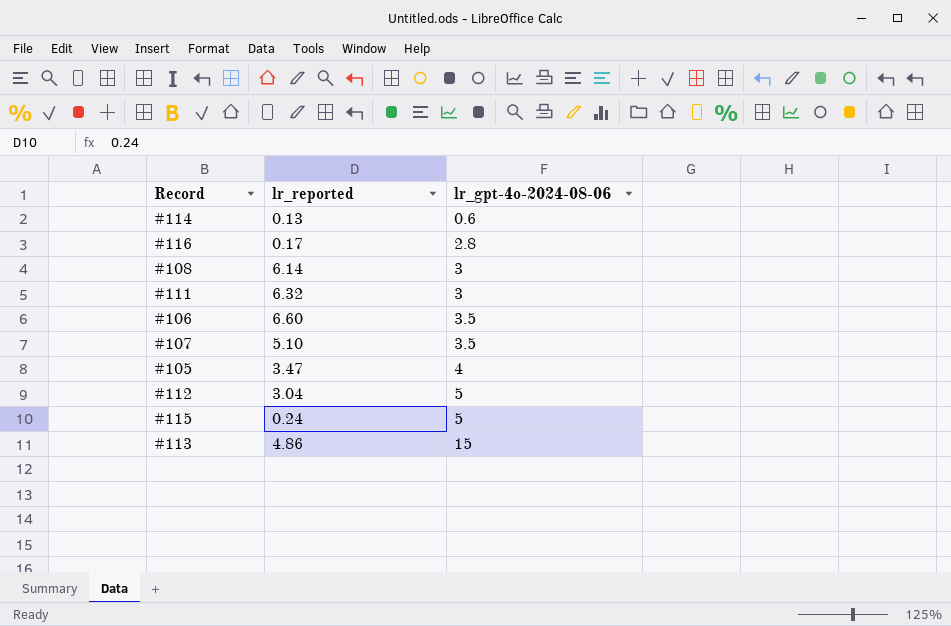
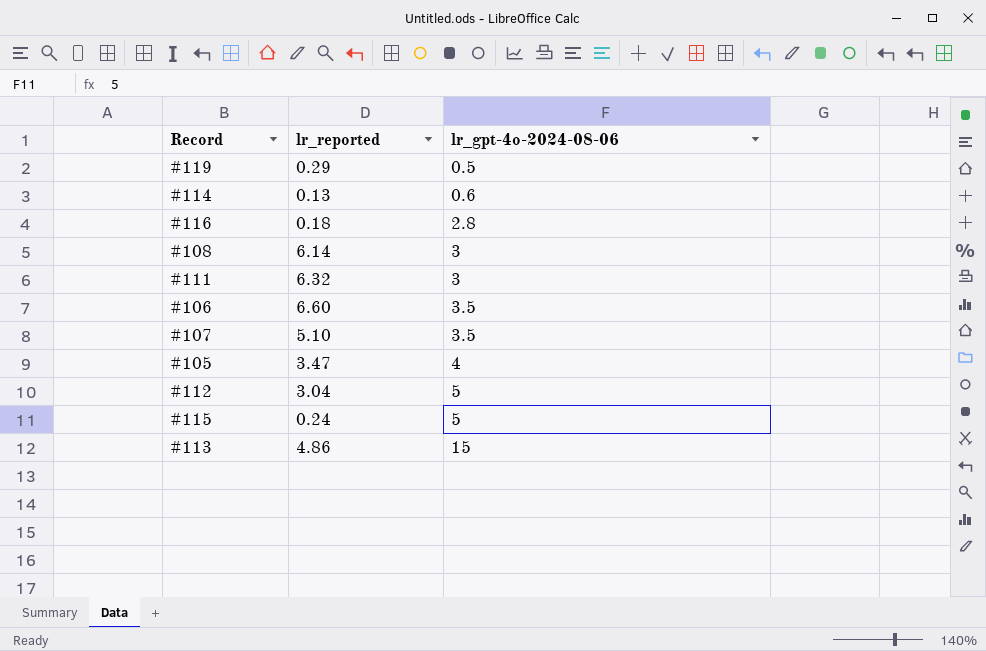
row #119: none -> 0.29 | 0.5
#116 | lr_reported: 0.17 -> 0.18

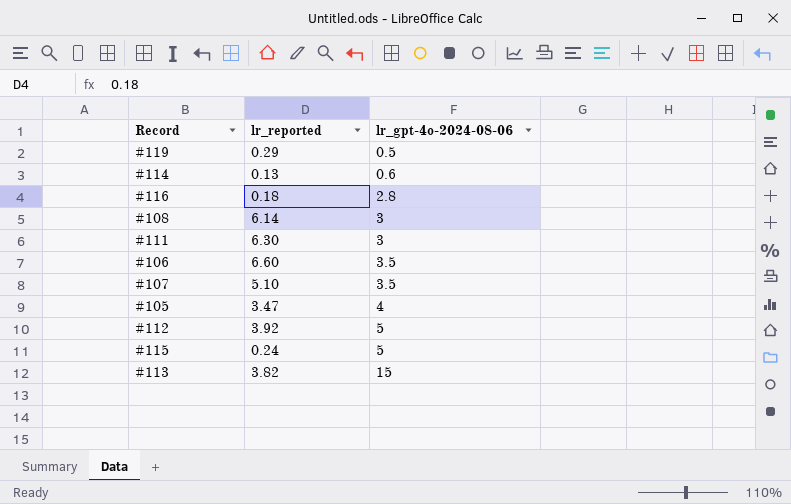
#111 | lr_reported: 6.32 -> 6.30
#112 | lr_reported: 3.04 -> 3.92
#113 | lr_reported: 4.86 -> 3.82

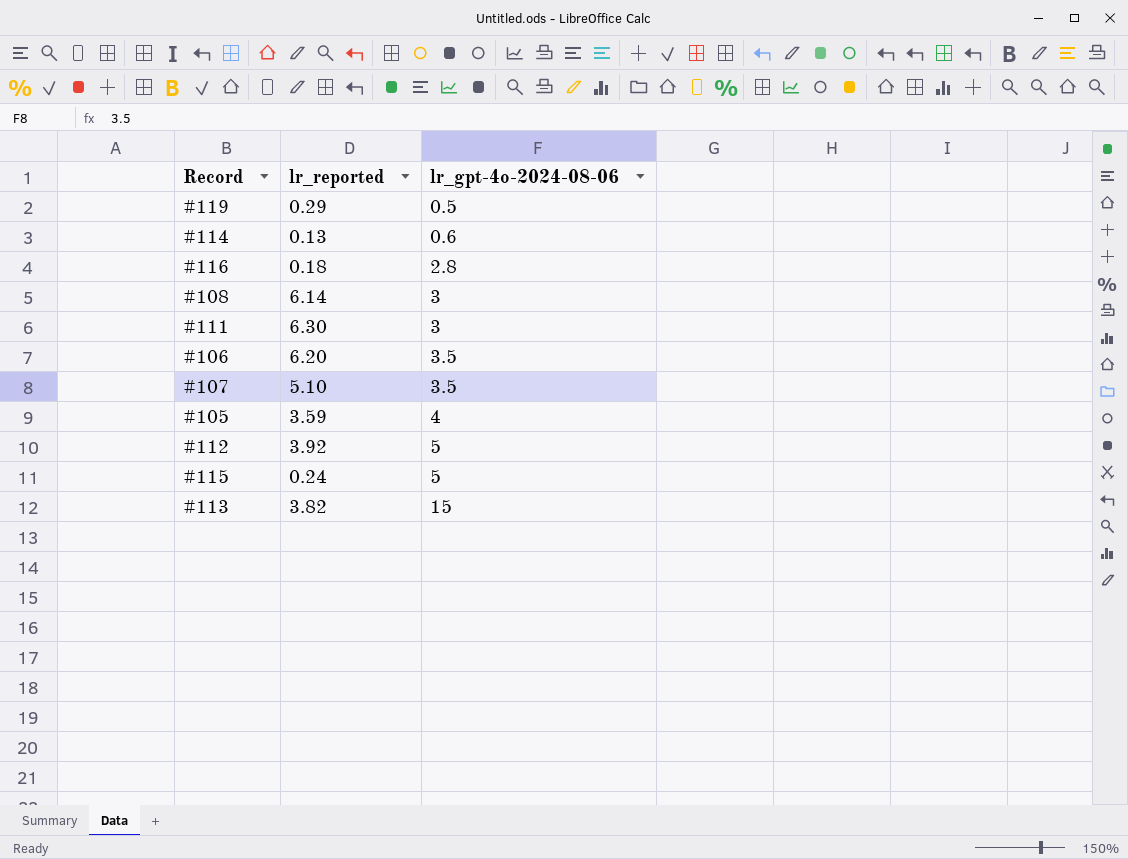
#106 | lr_reported: 6.60 -> 6.20
#105 | lr_reported: 3.47 -> 3.59

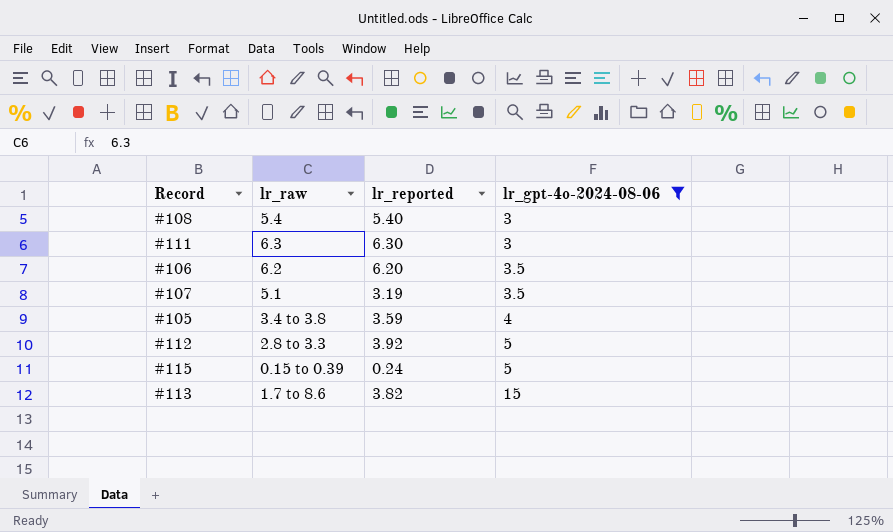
filter: none -> lr_gpt-4o-2024-08-06 >= 3
column lr_raw | position: none -> 2
#108 | lr_reported: 6.14 -> 5.40
#107 | lr_reported: 5.10 -> 3.19

